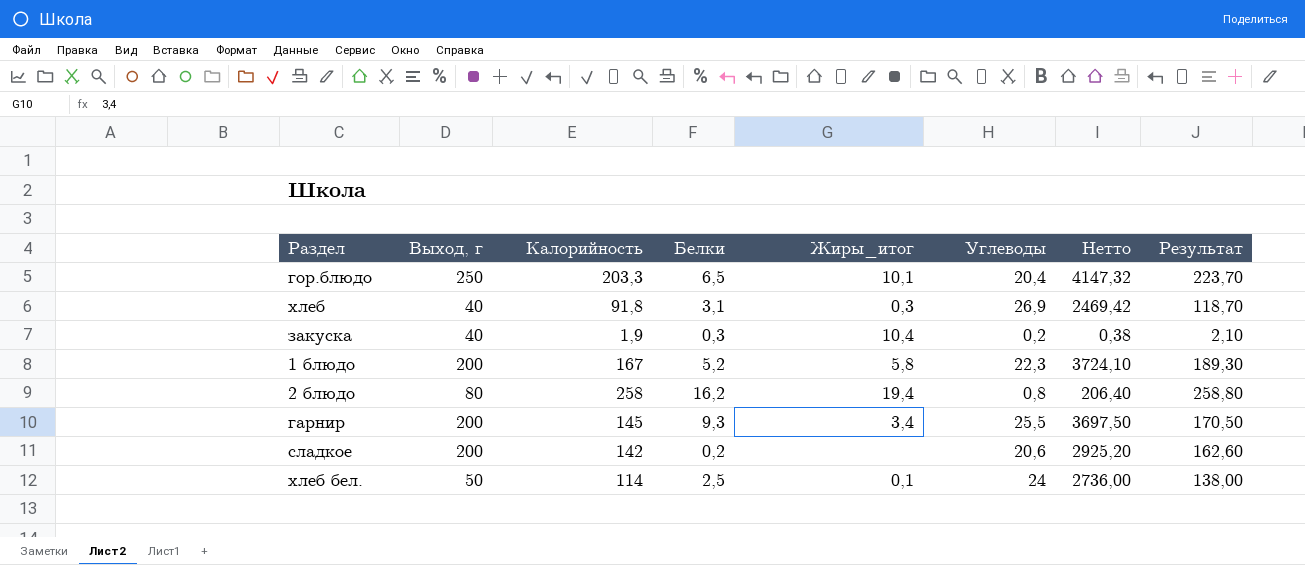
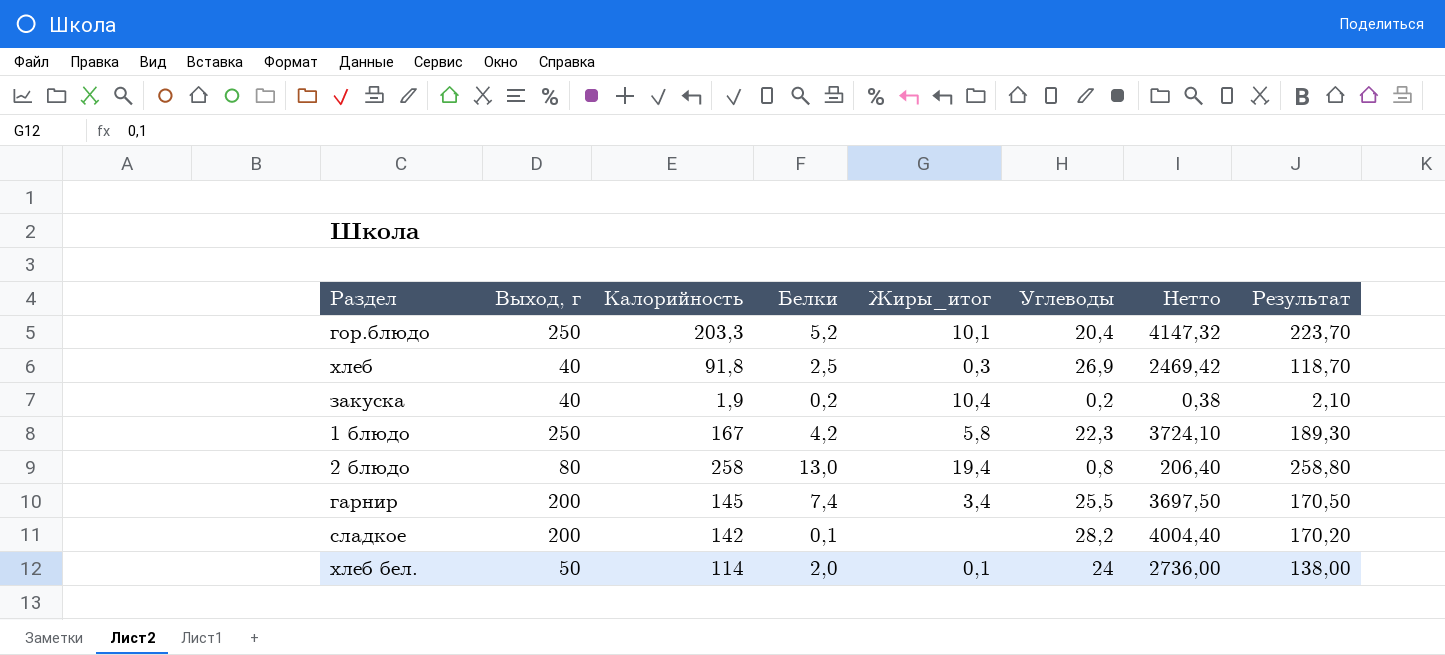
гор.блюдо | Белки: 6,5 -> 5,2
хлеб | Белки: 3,1 -> 2,5
закуска | Белки: 0,3 -> 0,2
1 блюдо | Выход, г: 200 -> 250
1 блюдо | Белки: 5,2 -> 4,2
2 блюдо | Белки: 16,2 -> 13,0
гарнир | Белки: 9,3 -> 7,4
сладкое | Белки: 0,2 -> 0,1
сладкое | Углеводы: 20,6 -> 28,2
сладкое | Нетто: 2925,20 -> 4004,40
сладкое | Результат: 162,60 -> 170,20
хлеб бел. | Белки: 2,5 -> 2,0

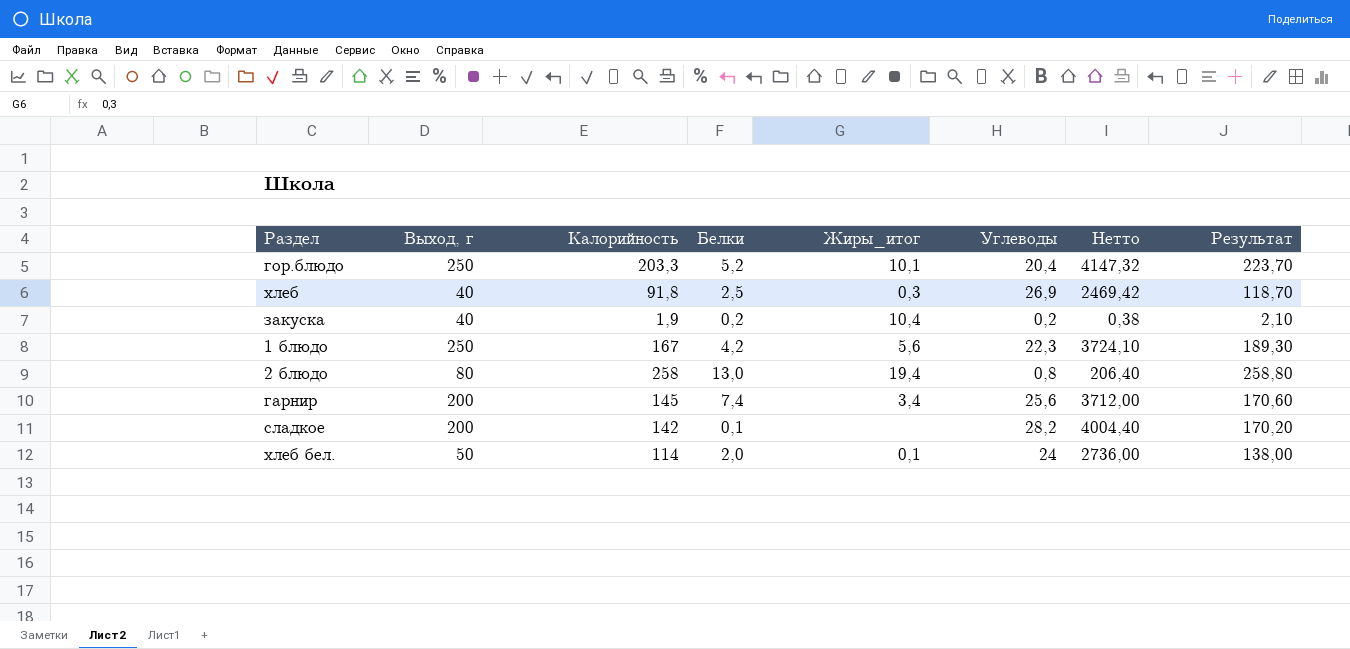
1 блюдо | Жиры_итог: 5,8 -> 5,6
гарнир | Углеводы: 25,5 -> 25,6
гарнир | Нетто: 3697,50 -> 3712,00
гарнир | Результат: 170,50 -> 170,60

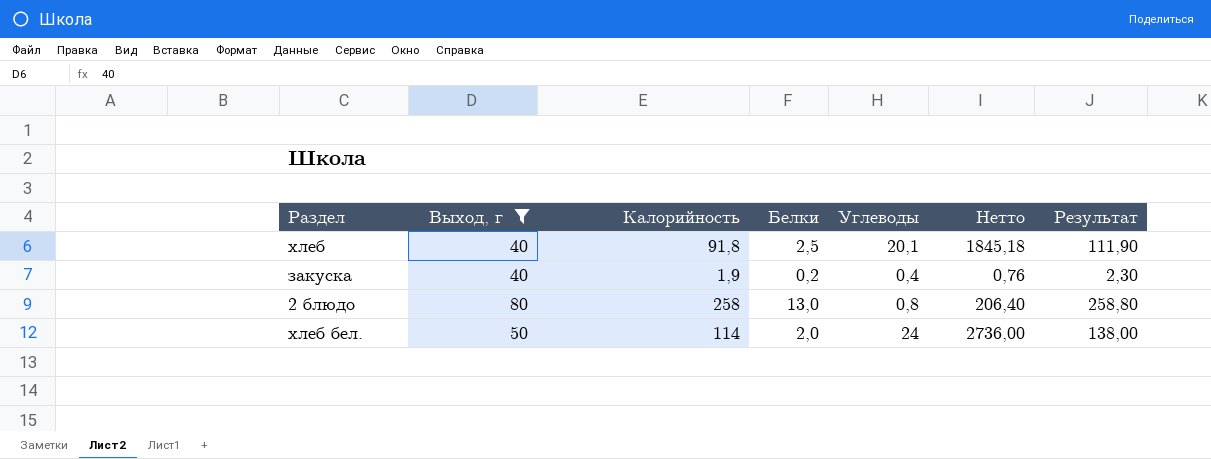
filter: none -> Выход, г <= 80
column Жиры_итог | position: 5 -> none
хлеб | Углеводы: 26,9 -> 20,1
хлеб | Нетто: 2469,42 -> 1845,18
хлеб | Результат: 118,70 -> 111,90
закуска | Углеводы: 0,2 -> 0,4
закуска | Нетто: 0,38 -> 0,76
закуска | Результат: 2,10 -> 2,30

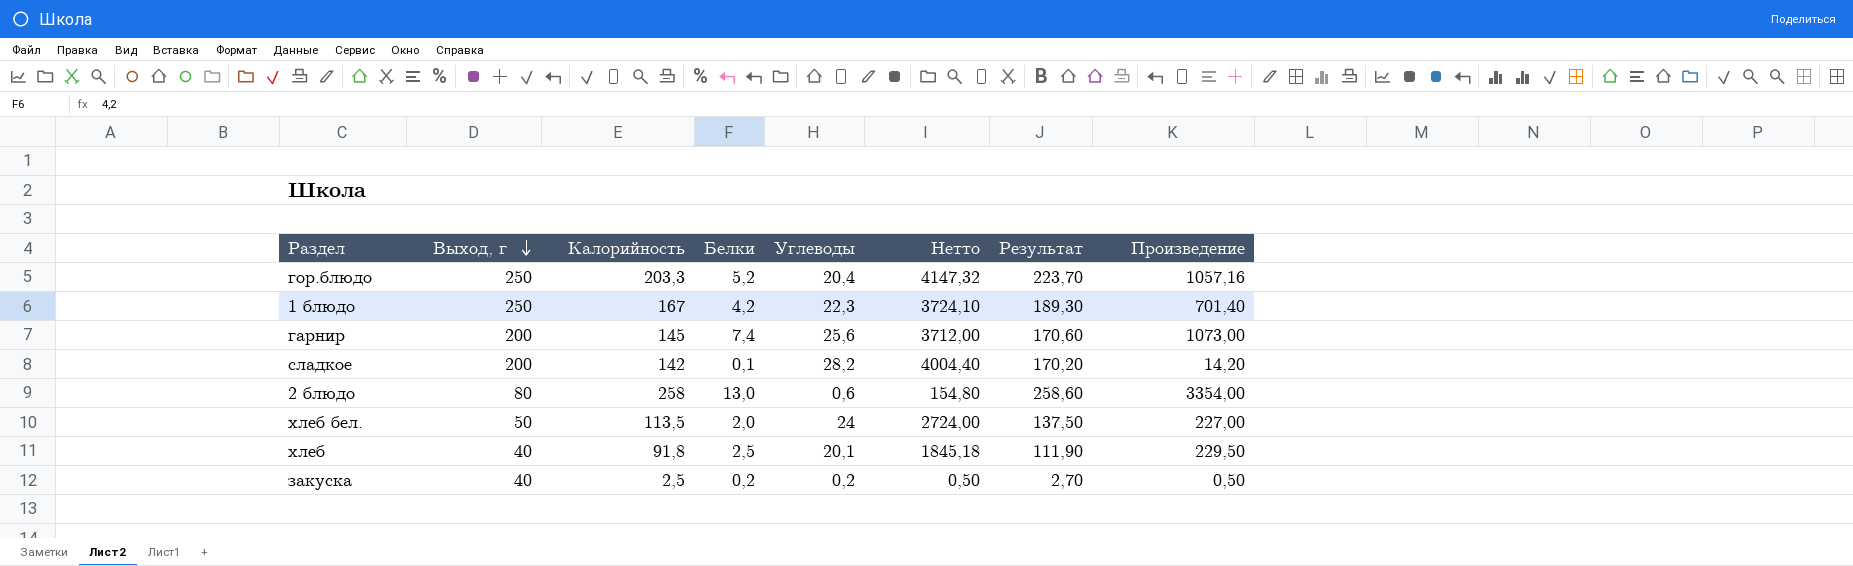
filter: Выход, г <= 80 -> none
row order: none -> Выход, г descending
column Произведение | formula: none -> [Калорийность] * [Белки]
2 блюдо | Углеводы: 0,8 -> 0,6
2 блюдо | Нетто: 206,40 -> 154,80
2 блюдо | Результат: 258,80 -> 258,60
хлеб бел. | Калорийность: 114 -> 113,5
хлеб бел. | Нетто: 2736,00 -> 2724,00
хлеб бел. | Результат: 138,00 -> 137,50
закуска | Калорийность: 1,9 -> 2,5
закуска | Углеводы: 0,4 -> 0,2
закуска | Нетто: 0,76 -> 0,50
закуска | Результат: 2,30 -> 2,70

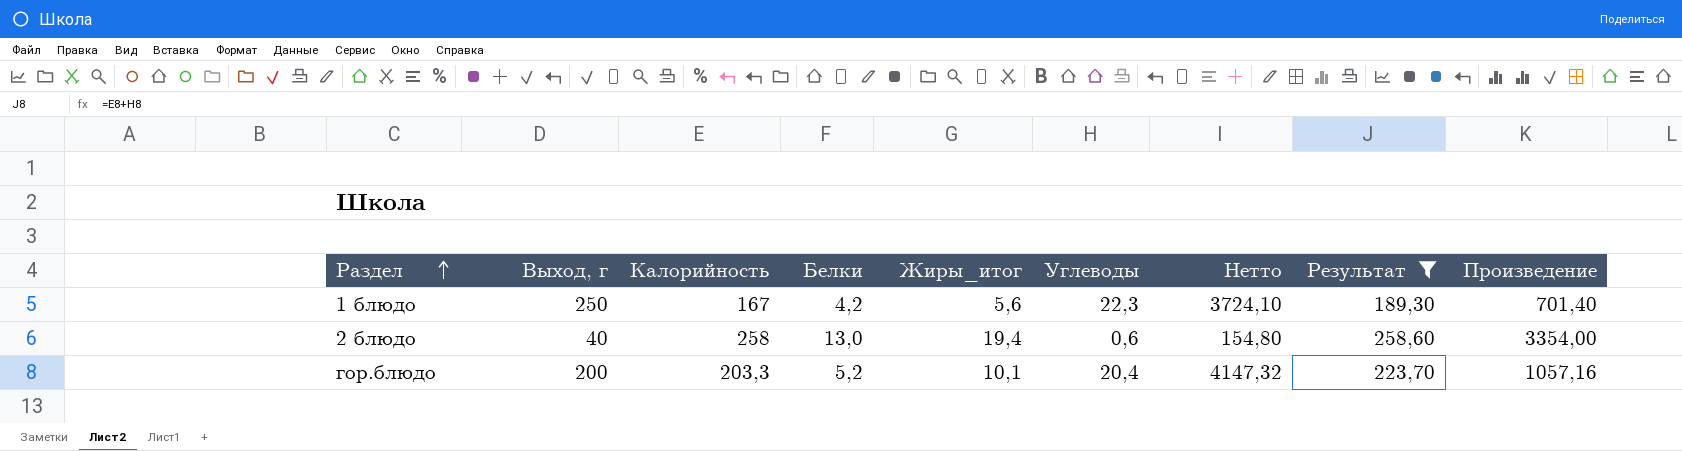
filter: none -> Результат >= 189,30
row order: Выход, г descending -> Раздел ascending
column Жиры_итог | position: none -> 5
2 блюдо | Выход, г: 80 -> 40
гор.блюдо | Выход, г: 250 -> 200

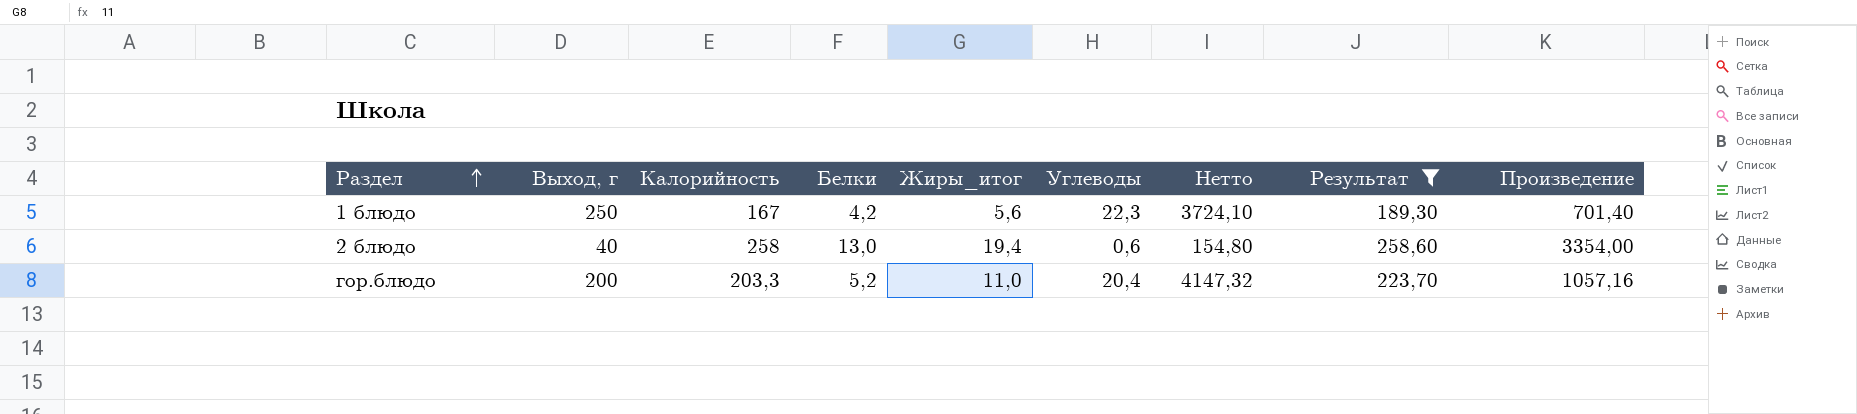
гор.блюдо | Жиры_итог: 10,1 -> 11,0

